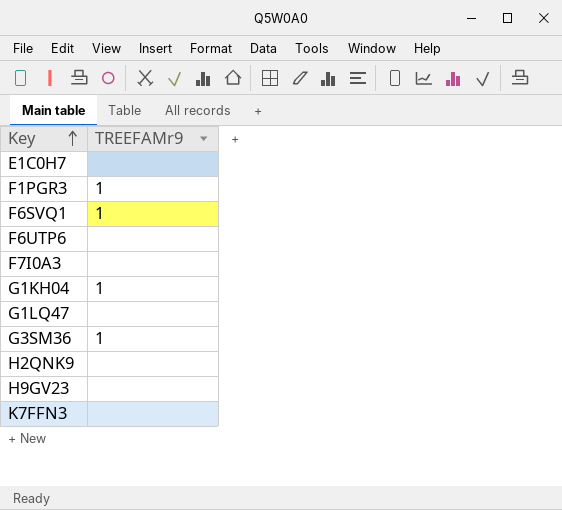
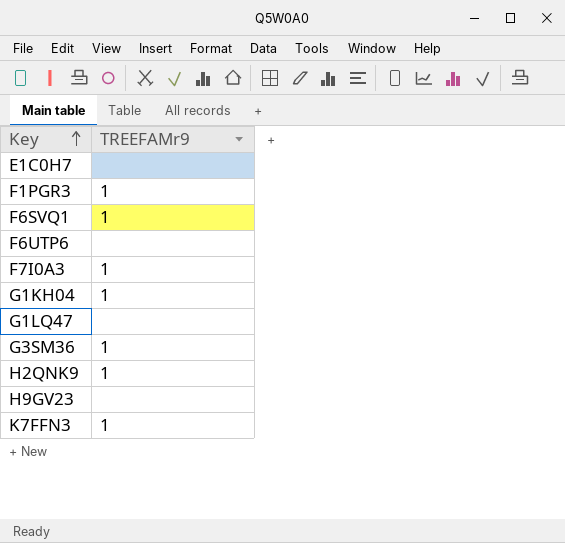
F7I0A3 | TREEFAMr9: none -> 1
H2QNK9 | TREEFAMr9: none -> 1
K7FFN3 | TREEFAMr9: none -> 1

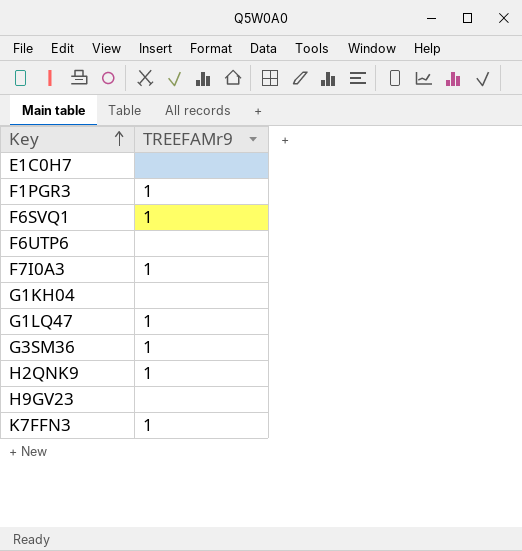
G1KH04 | TREEFAMr9: 1 -> none
G1LQ47 | TREEFAMr9: none -> 1

